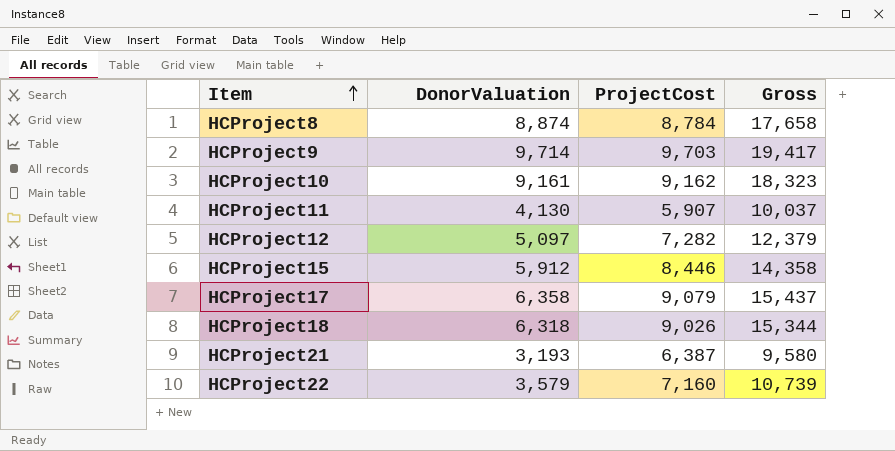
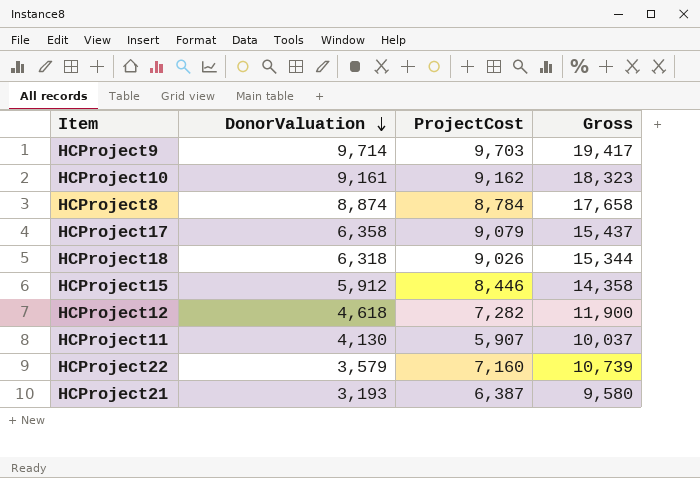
row order: Item ascending -> DonorValuation descending
HCProject12 | DonorValuation: 5,097 -> 4,618
HCProject12 | Gross: 12,379 -> 11,900

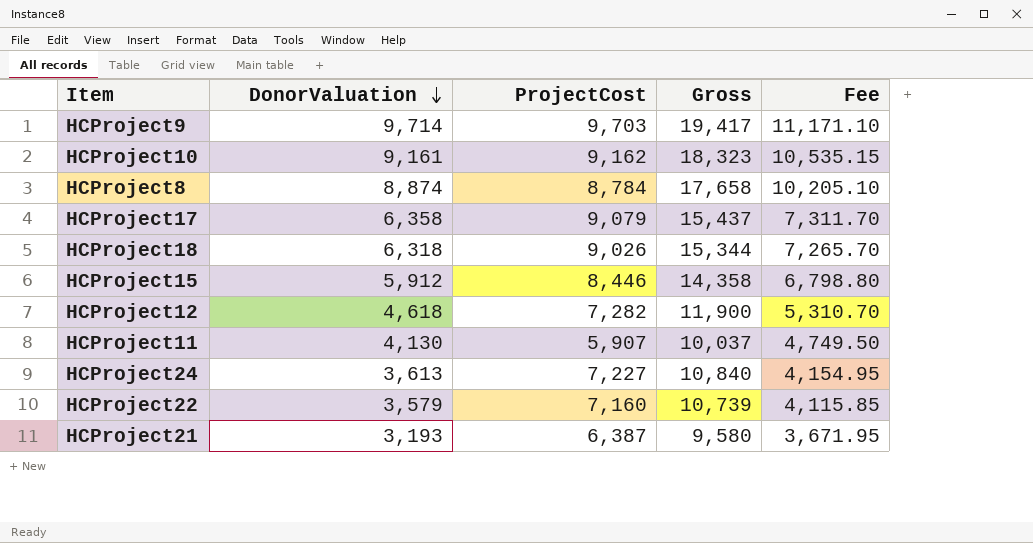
column Fee | formula: none -> [DonorValuation] * 1.15
row HCProject24: none -> 3,613 | 7,227 | 10,840 | 4,154.95

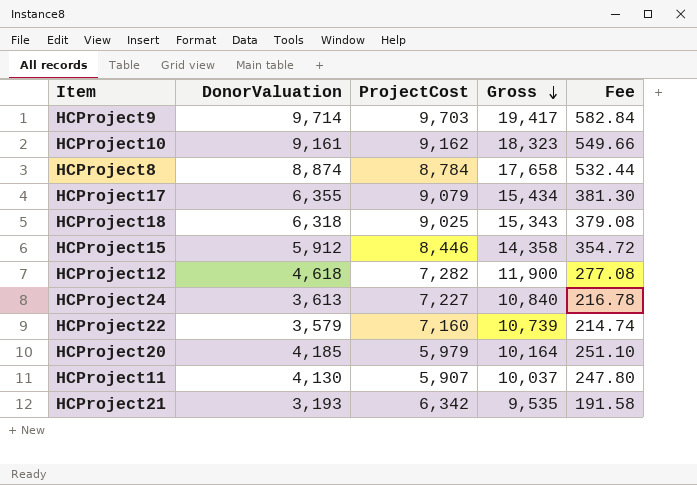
row order: DonorValuation descending -> Gross descending
column Fee | formula: [DonorValuation] * 1.15 -> [DonorValuation] * 0.06
HCProject17 | DonorValuation: 6,358 -> 6,355
HCProject17 | Gross: 15,437 -> 15,434
HCProject18 | ProjectCost: 9,026 -> 9,025
HCProject18 | Gross: 15,344 -> 15,343
row HCProject20: none -> 4,185 | 5,979 | 10,164 | 251.10
HCProject21 | ProjectCost: 6,387 -> 6,342
HCProject21 | Gross: 9,580 -> 9,535

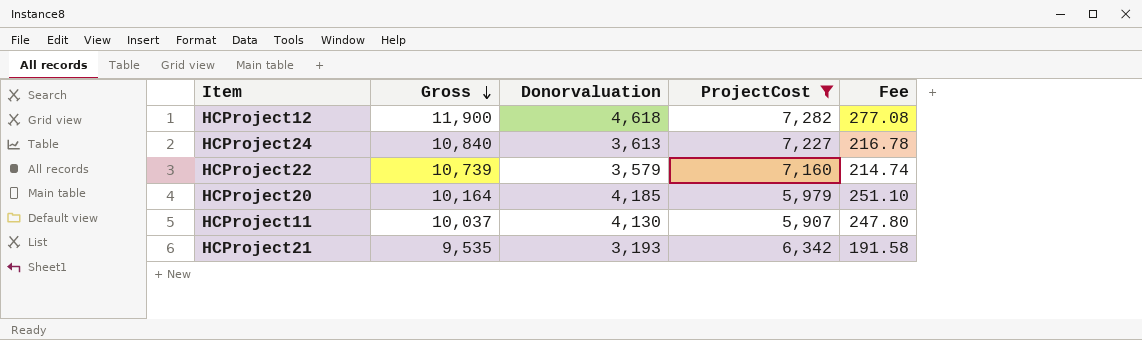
filter: none -> ProjectCost <= 7,282
column Gross | position: 4 -> 2
column name: DonorValuation -> Donorvaluation

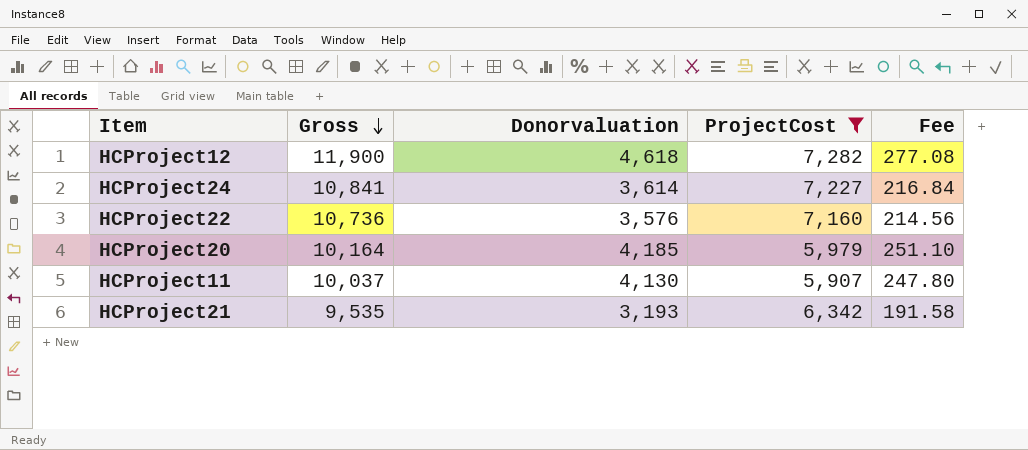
HCProject24 | Gross: 10,840 -> 10,841
HCProject24 | Donorvaluation: 3,613 -> 3,614
HCProject24 | Fee: 216.78 -> 216.84
HCProject22 | Gross: 10,739 -> 10,736
HCProject22 | Donorvaluation: 3,579 -> 3,576
HCProject22 | Fee: 214.74 -> 214.56

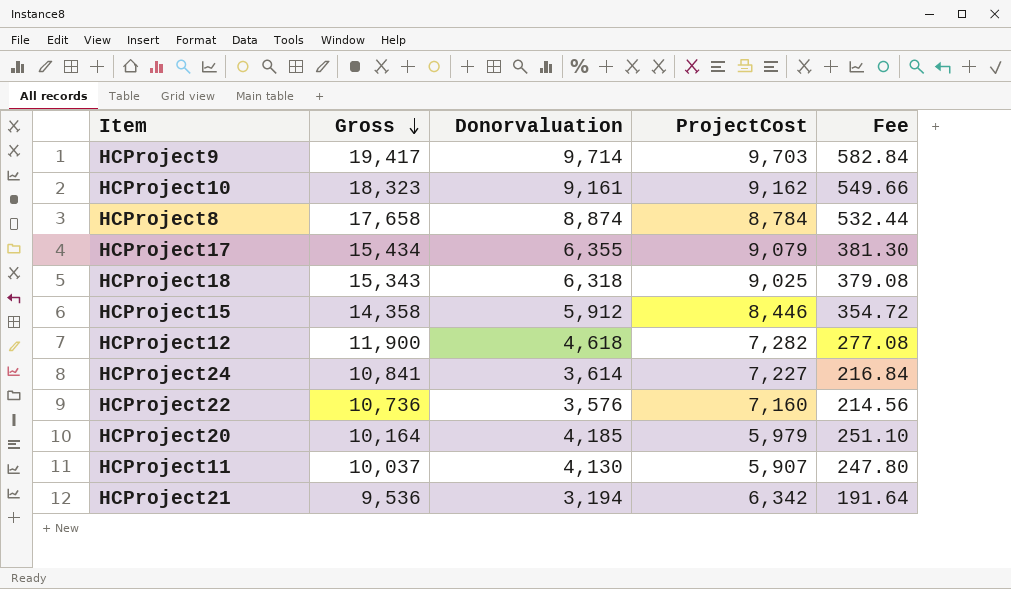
filter: ProjectCost <= 7,282 -> none
HCProject21 | Gross: 9,535 -> 9,536
HCProject21 | Donorvaluation: 3,193 -> 3,194
HCProject21 | Fee: 191.58 -> 191.64

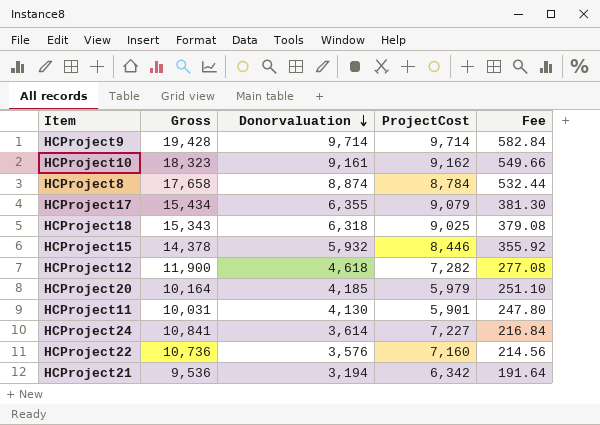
row order: Gross descending -> Donorvaluation descending
HCProject9 | Gross: 19,417 -> 19,428
HCProject9 | ProjectCost: 9,703 -> 9,714
HCProject15 | Gross: 14,358 -> 14,378
HCProject15 | Donorvaluation: 5,912 -> 5,932
HCProject15 | Fee: 354.72 -> 355.92
HCProject11 | Gross: 10,037 -> 10,031
HCProject11 | ProjectCost: 5,907 -> 5,901

